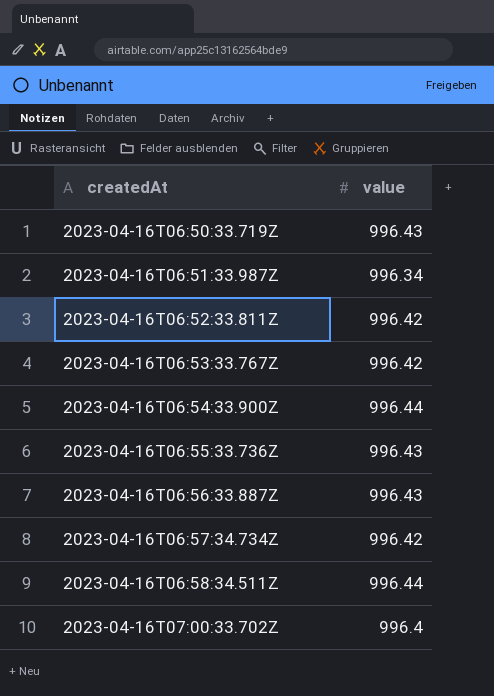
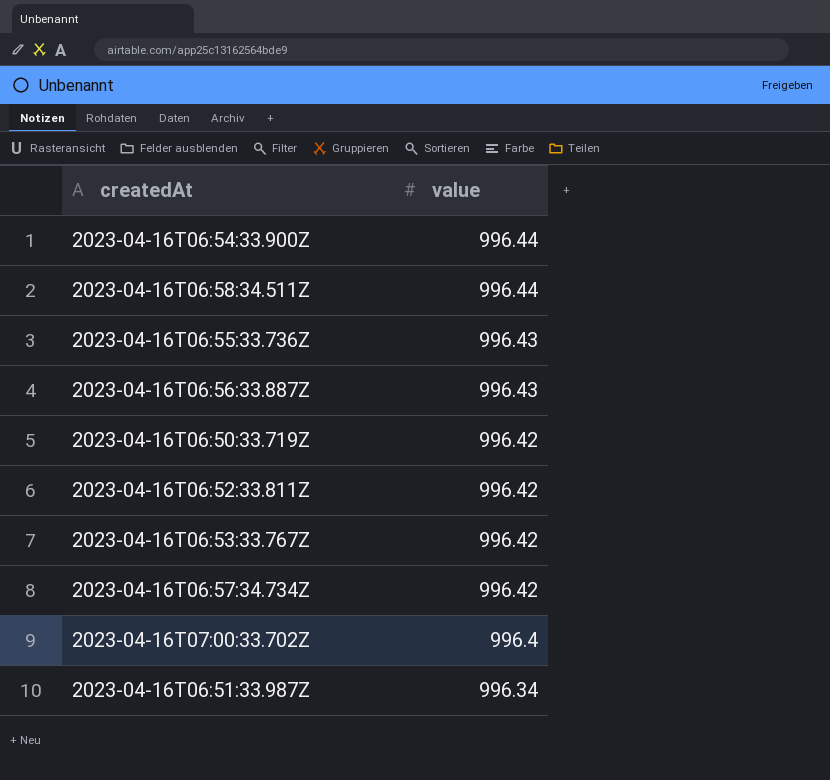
row order: createdAt ascending -> value descending
2023-04-16T06:50:33.719Z | value: 996.43 -> 996.42

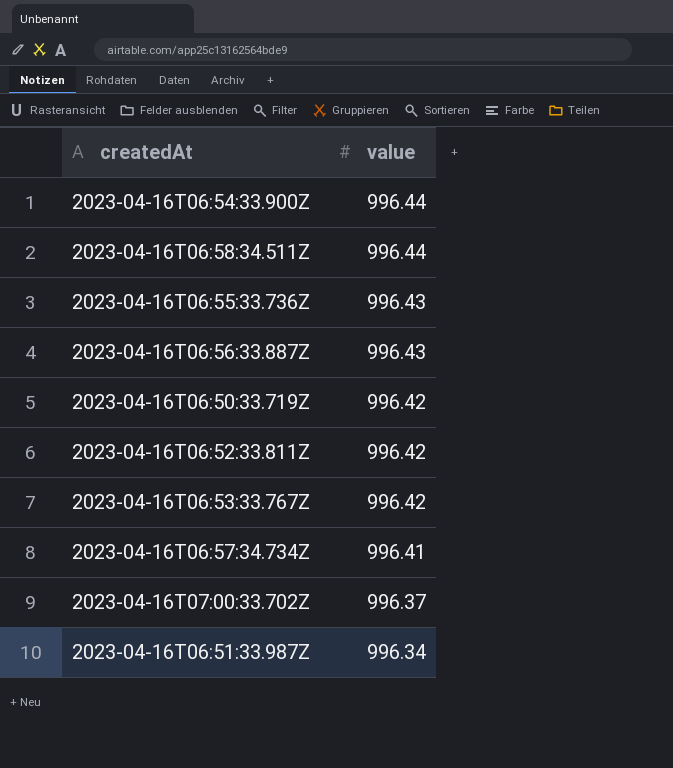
2023-04-16T06:57:34.734Z | value: 996.42 -> 996.41
2023-04-16T07:00:33.702Z | value: 996.4 -> 996.37

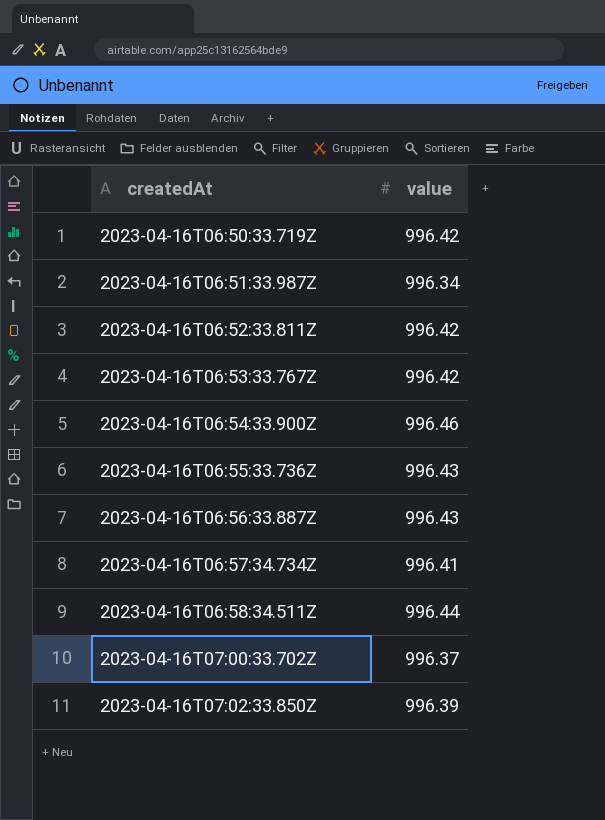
row order: value descending -> createdAt ascending
2023-04-16T06:54:33.900Z | value: 996.44 -> 996.46
row 2023-04-16T07:02:33.850Z: none -> 996.39

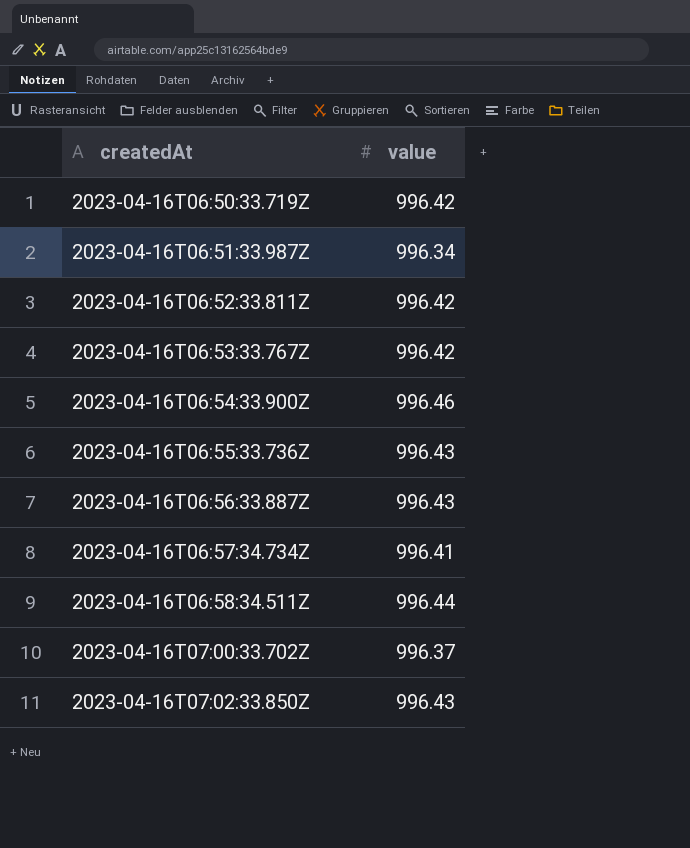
2023-04-16T07:02:33.850Z | value: 996.39 -> 996.43

